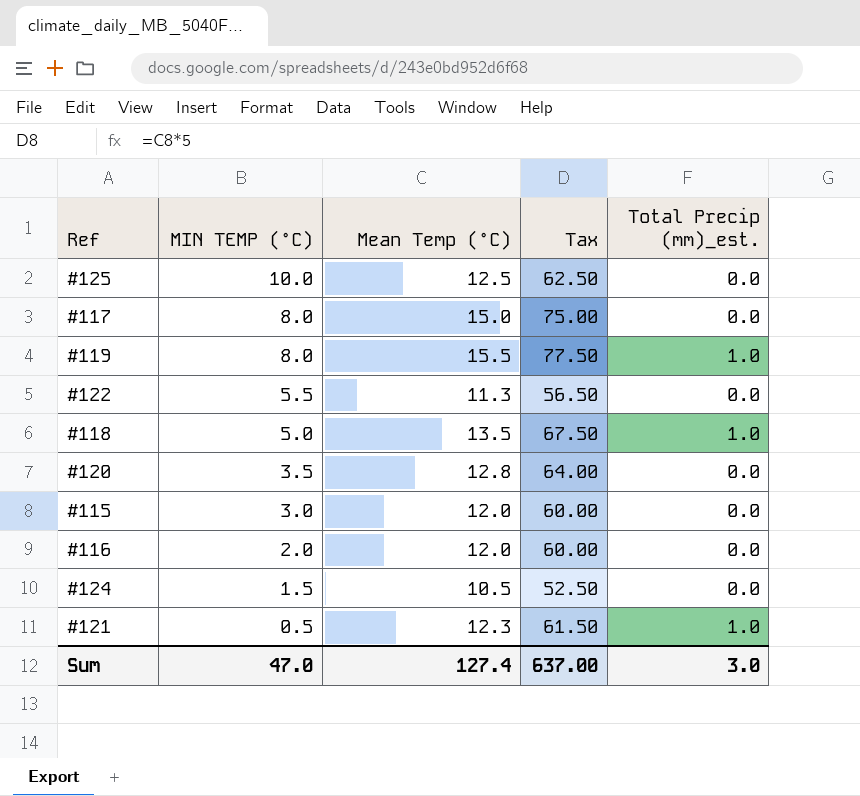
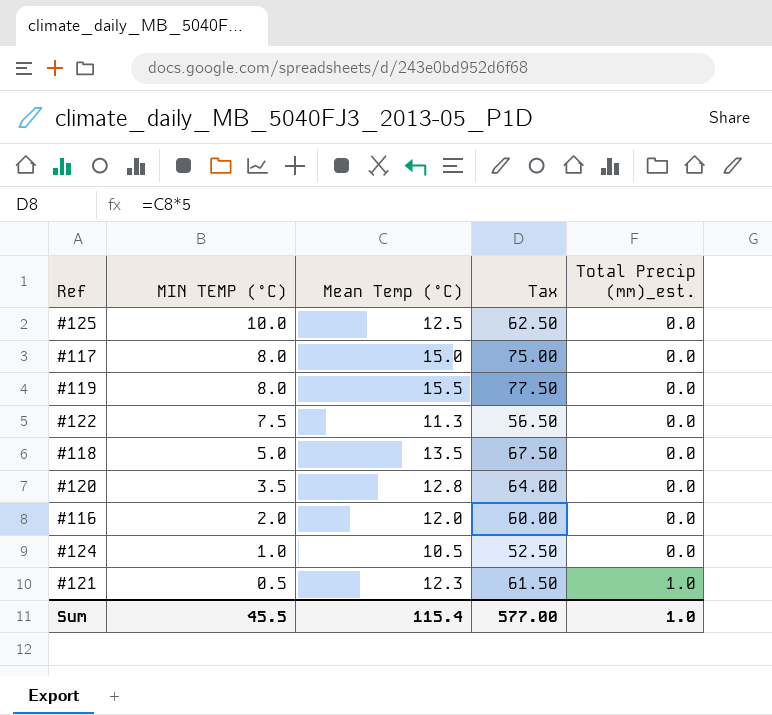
row #115: 3.0 | 12.0 | 60.00 | 0.0 -> none
#119 | Total Precip (mm)_est.: 1.0 -> 0.0
#122 | MIN TEMP (°C): 5.5 -> 7.5
#118 | Total Precip (mm)_est.: 1.0 -> 0.0
#124 | MIN TEMP (°C): 1.5 -> 1.0
Sum | MIN TEMP (°C): 47.0 -> 45.5
Sum | Mean Temp (°C): 127.4 -> 115.4
Sum | Tax: 637.00 -> 577.00
Sum | Total Precip (mm)_est.: 3.0 -> 1.0

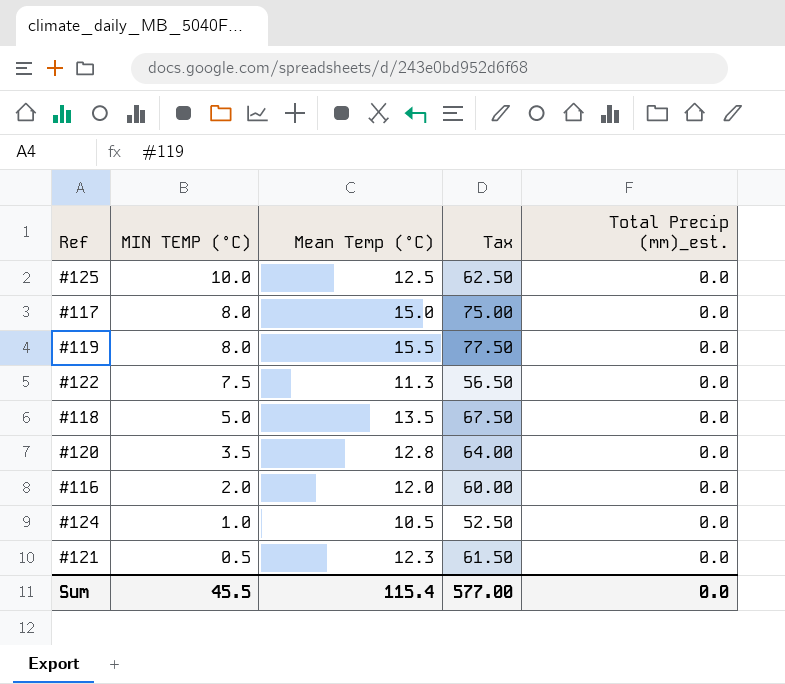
#121 | Total Precip (mm)_est.: 1.0 -> 0.0
Sum | Total Precip (mm)_est.: 1.0 -> 0.0

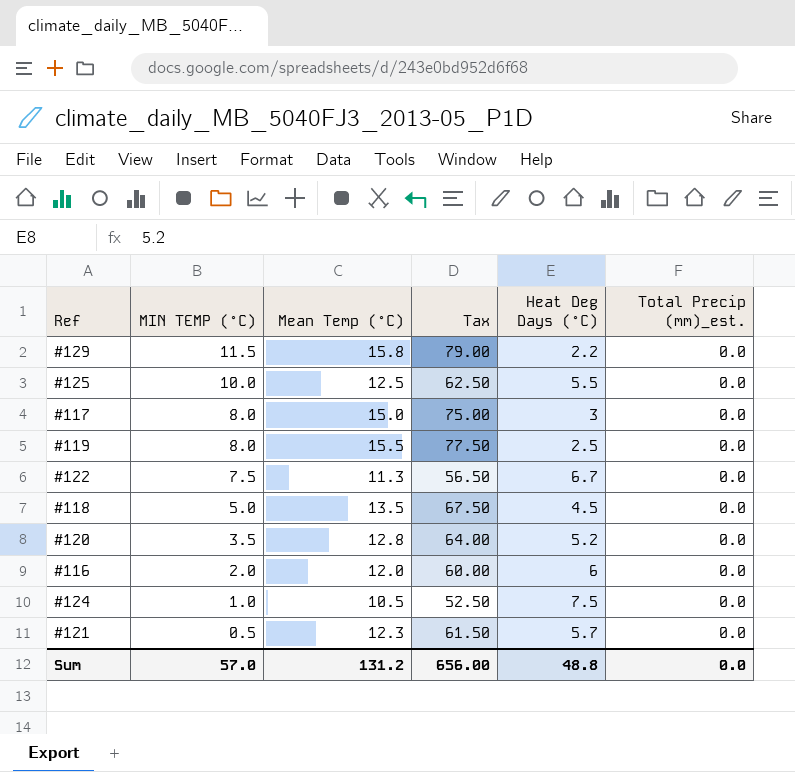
column Heat Deg Days (°C) | position: none -> 5
row #129: none -> 11.5 | 15.8 | 79.00 | 2.2 | 0.0
Sum | MIN TEMP (°C): 45.5 -> 57.0
Sum | Mean Temp (°C): 115.4 -> 131.2
Sum | Tax: 577.00 -> 656.00

